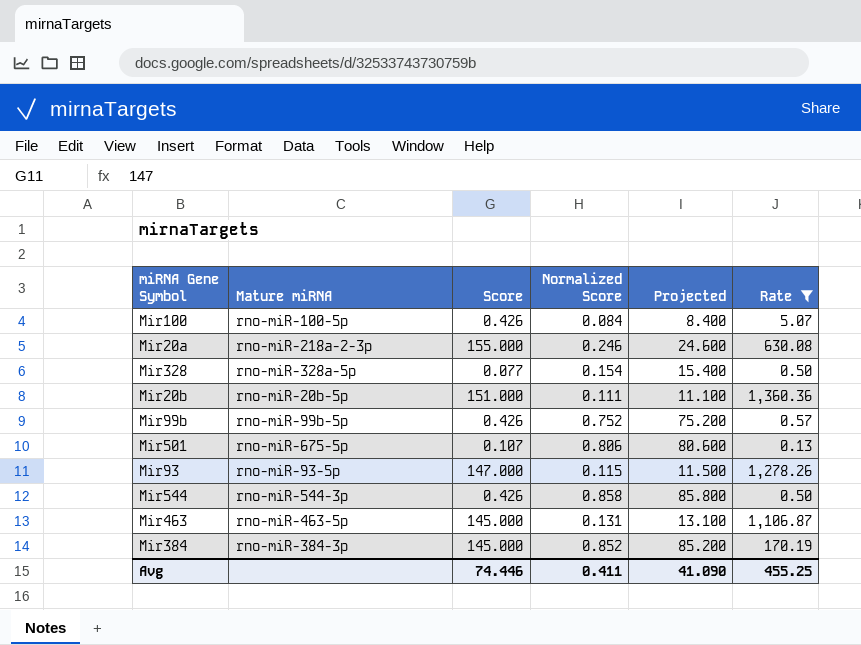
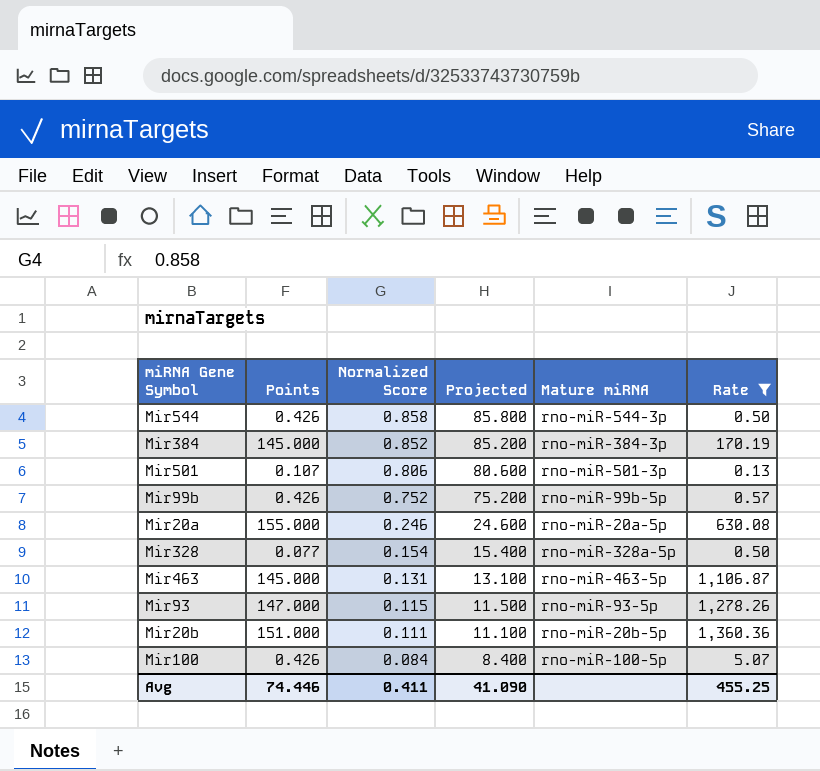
row order: none -> Normalized Score descending
column name: Score -> Points
column Mature miRNA | position: 2 -> 5
Mir501 | Mature miRNA: rno-miR-675-5p -> rno-miR-501-3p
Mir20a | Mature miRNA: rno-miR-218a-2-3p -> rno-miR-20a-5p

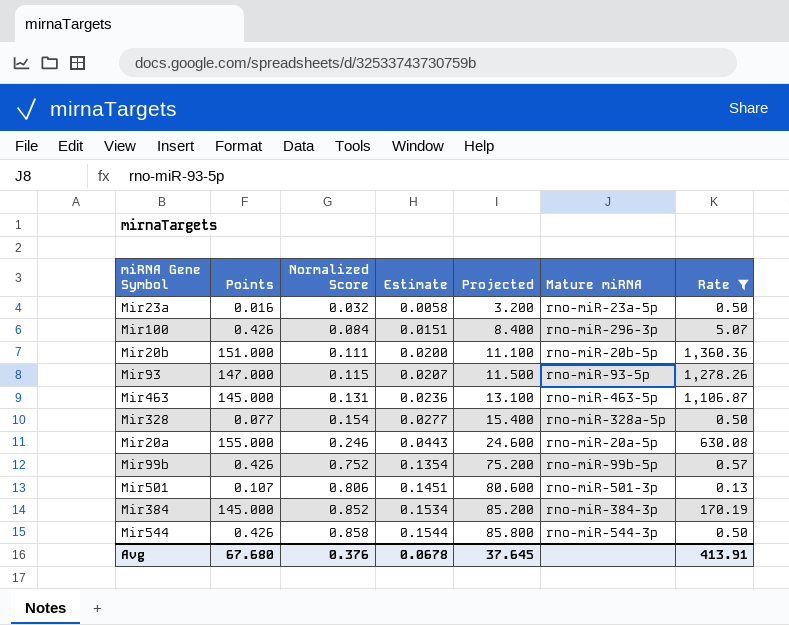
row order: Normalized Score descending -> Normalized Score ascending
column Estimate | formula: none -> [Normalized Score] * 0.18
row Mir23a: none -> 0.016 | 0.032 | 0.0058 | 3.200 | rno-miR-23a-5p | 0.50
Mir100 | Mature miRNA: rno-miR-100-5p -> rno-miR-296-3p
Avg | Points: 74.446 -> 67.680
Avg | Normalized Score: 0.411 -> 0.376
Avg | Projected: 41.090 -> 37.645
Avg | Rate: 455.25 -> 413.91

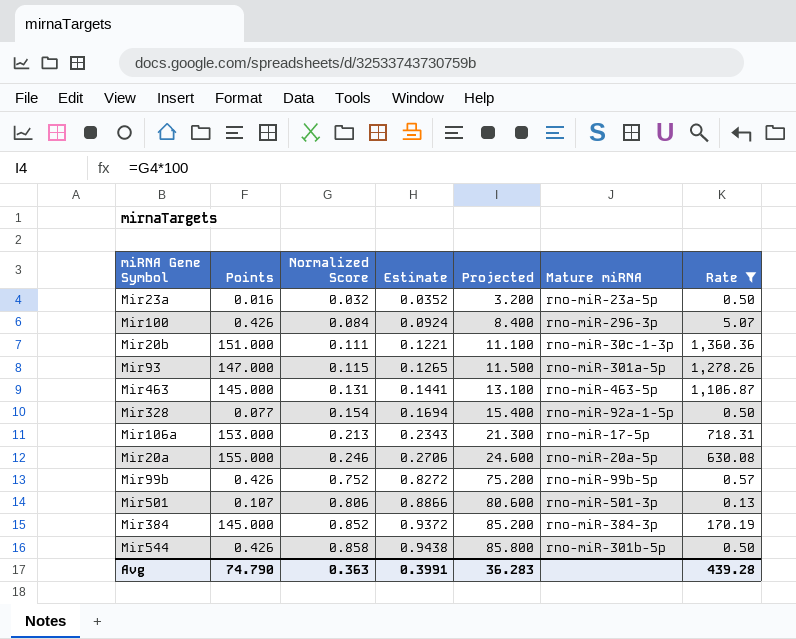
column Estimate | formula: [Normalized Score] * 0.18 -> [Normalized Score] * 1.1
Mir20b | Mature miRNA: rno-miR-20b-5p -> rno-miR-30c-1-3p
Mir93 | Mature miRNA: rno-miR-93-5p -> rno-miR-301a-5p
Mir328 | Mature miRNA: rno-miR-328a-5p -> rno-miR-92a-1-5p
row Mir106a: none -> 153.000 | 0.213 | 0.2343 | 21.300 | rno-miR-17-5p | 718.31
Mir544 | Mature miRNA: rno-miR-544-3p -> rno-miR-301b-5p
Avg | Points: 67.680 -> 74.790
Avg | Normalized Score: 0.376 -> 0.363
Avg | Estimate: 0.0678 -> 0.3991
Avg | Projected: 37.645 -> 36.283
Avg | Rate: 413.91 -> 439.28

